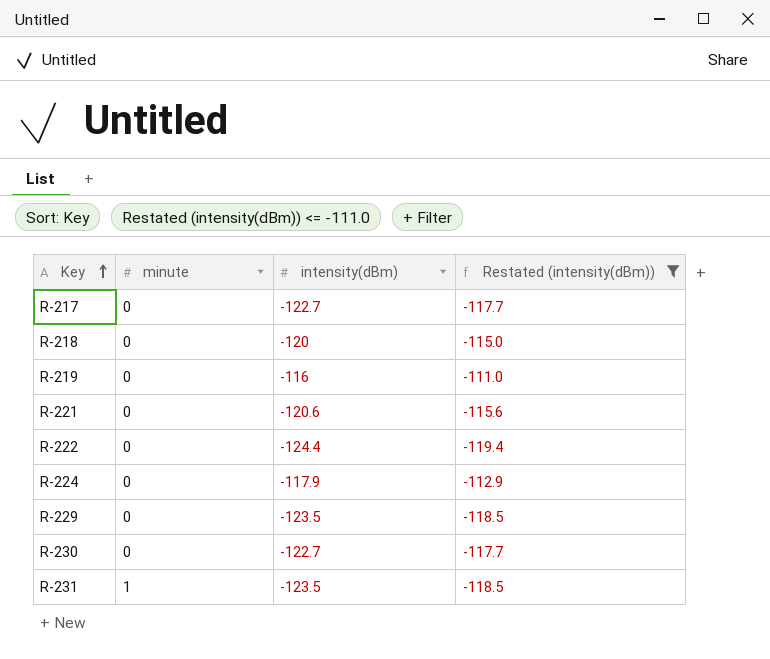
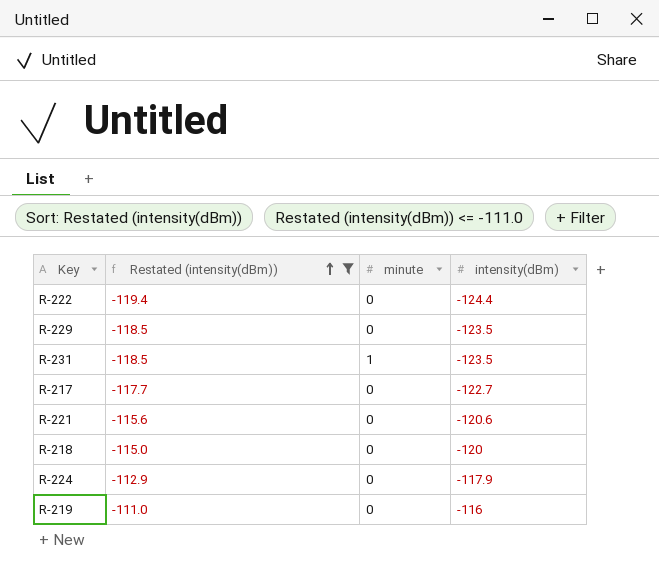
row order: Key ascending -> Restated (intensity(dBm)) ascending
column Restated (intensity(dBm)) | position: 4 -> 2
row R-230: 0 | -122.7 | -117.7 -> none

